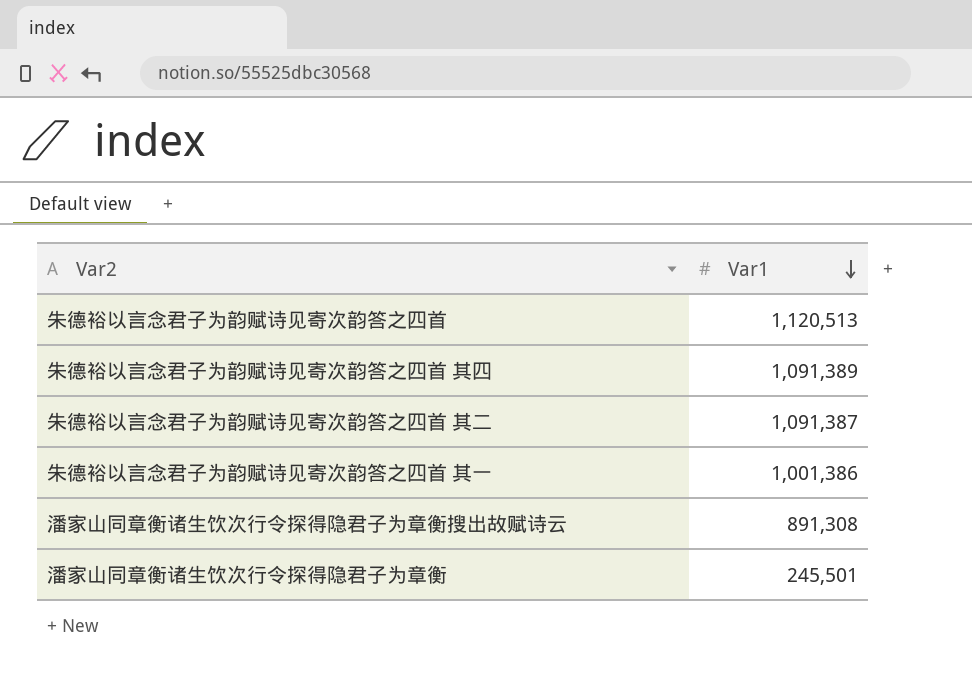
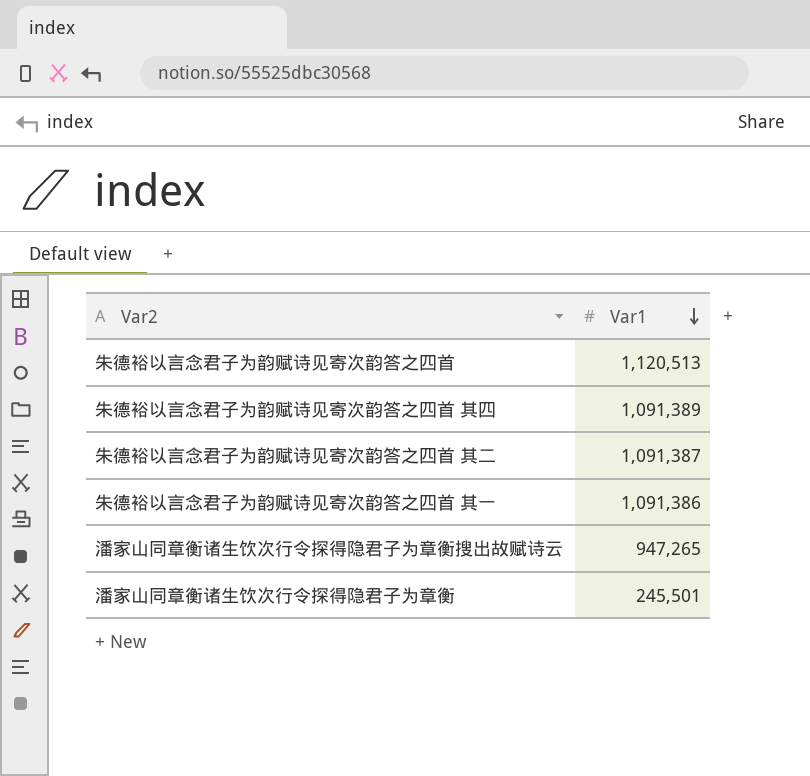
朱德裕以言念君子为韵赋诗见寄次韵答之四首 其一 | Var1: 1,001,386 -> 1,091,386
潘家山同章衡诸生饮次行令探得隐君子为章衡搜出故赋诗云 | Var1: 891,308 -> 947,265

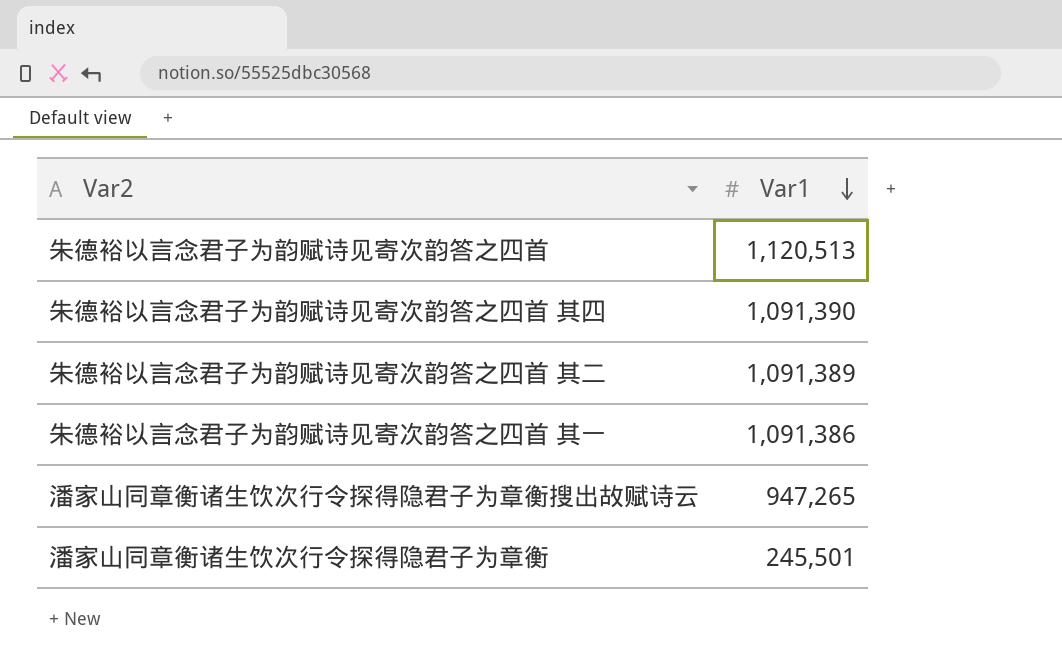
朱德裕以言念君子为韵赋诗见寄次韵答之四首 其四 | Var1: 1,091,389 -> 1,091,390
朱德裕以言念君子为韵赋诗见寄次韵答之四首 其二 | Var1: 1,091,387 -> 1,091,389

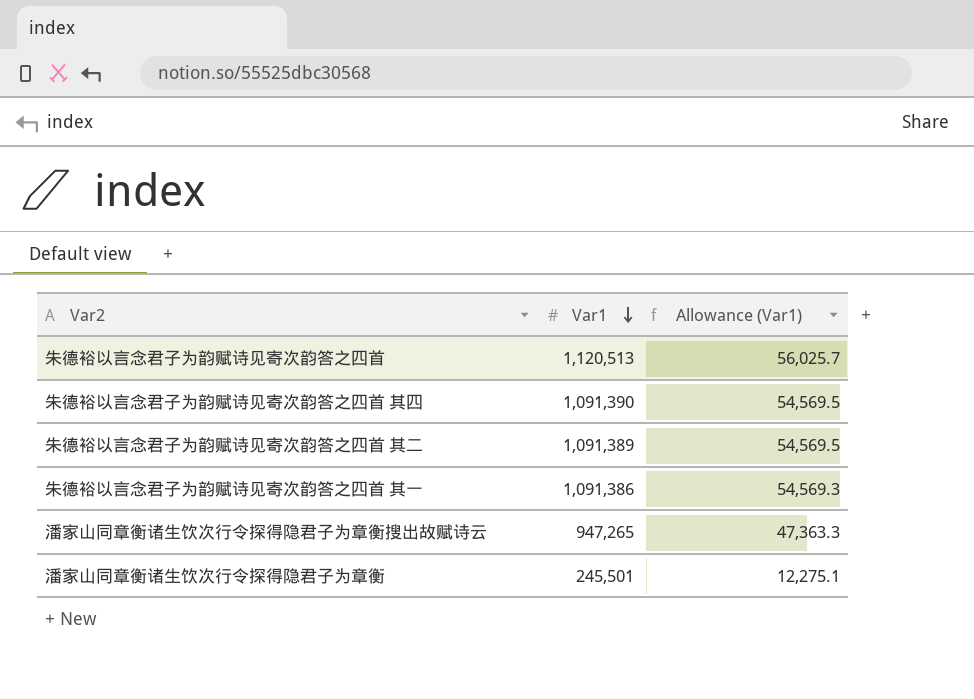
column Allowance (Var1) | formula: none -> [Var1] * 0.05

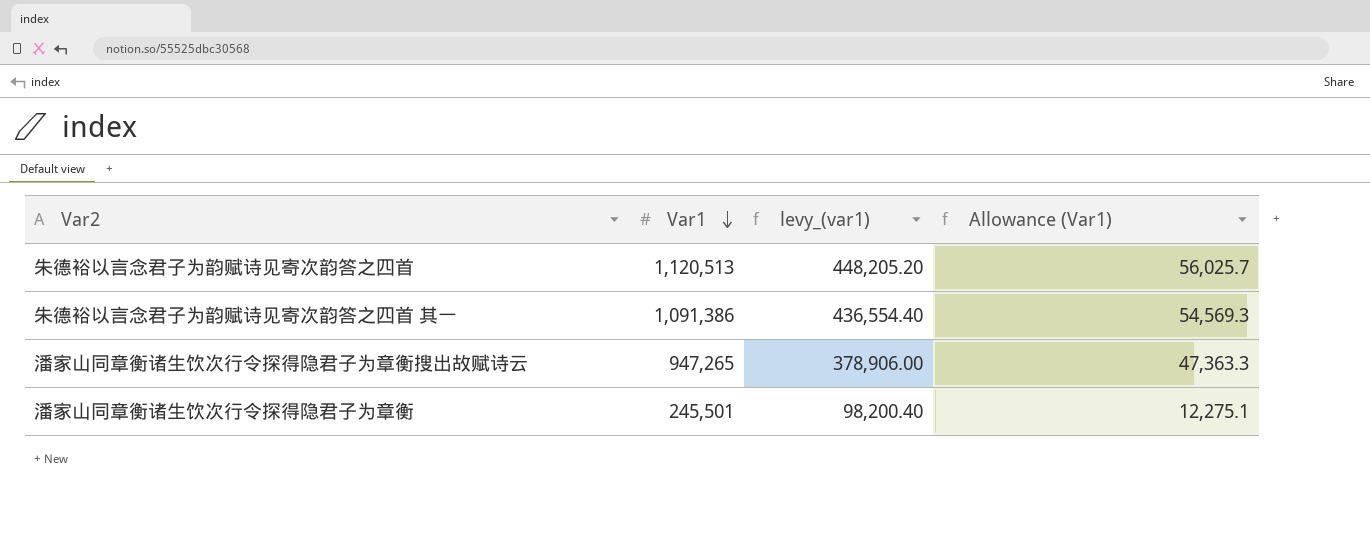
column levy_(var1) | formula: none -> [Var1] * 0.4
row 朱德裕以言念君子为韵赋诗见寄次韵答之四首 其四: 1,091,390 | 54,569.5 -> none
row 朱德裕以言念君子为韵赋诗见寄次韵答之四首 其二: 1,091,389 | 54,569.5 -> none

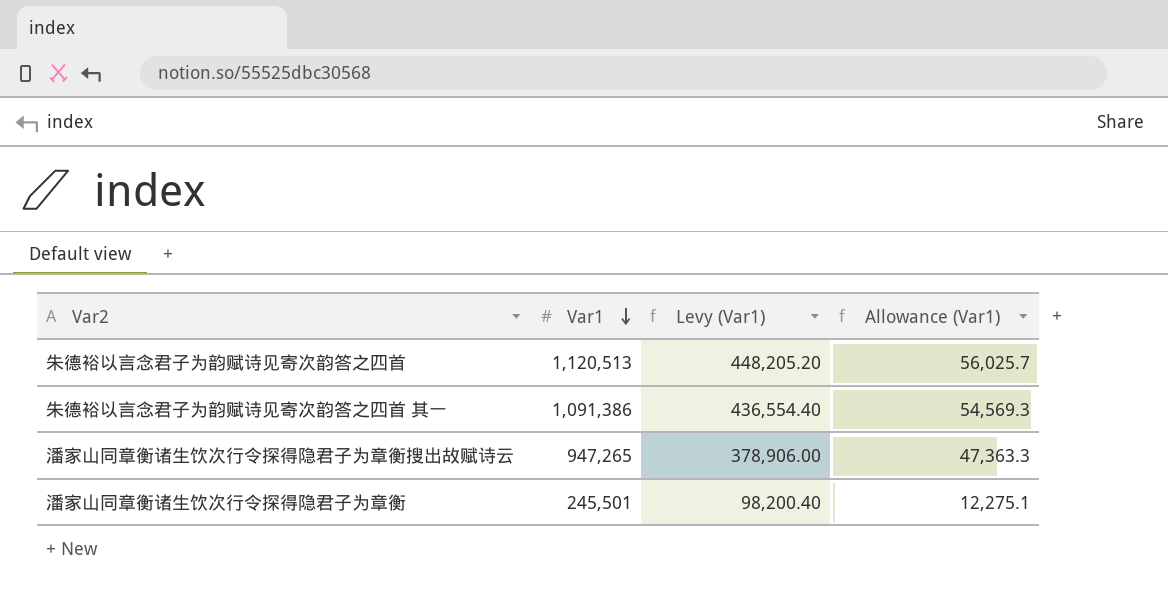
column name: levy_(var1) -> Levy (Var1)

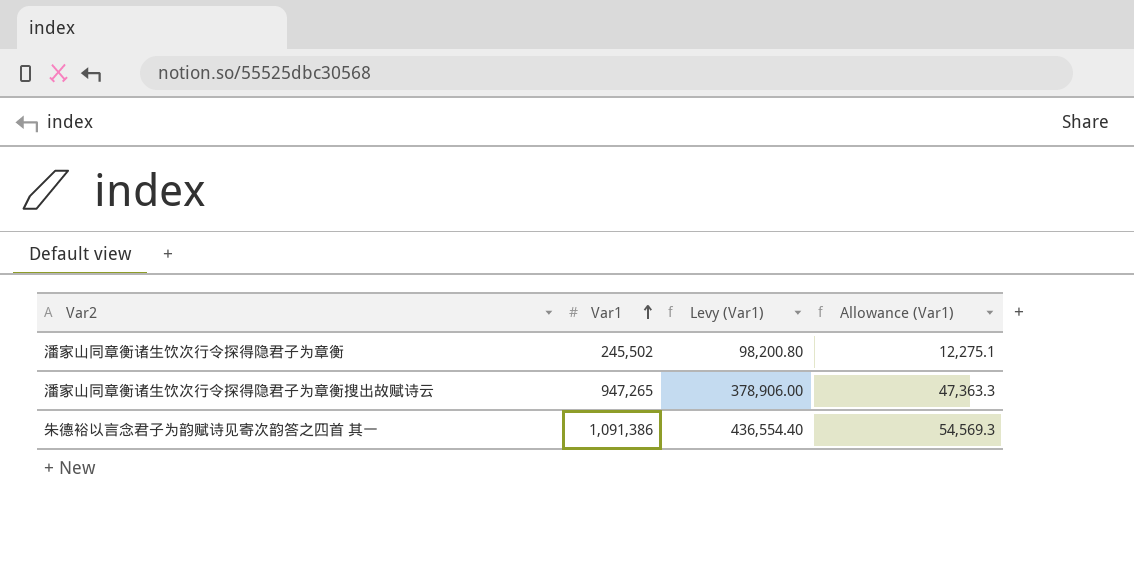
row order: Var1 descending -> Var1 ascending
row 朱德裕以言念君子为韵赋诗见寄次韵答之四首: 1,120,513 | 448,205.20 | 56,025.7 -> none
潘家山同章衡诸生饮次行令探得隐君子为章衡 | Var1: 245,501 -> 245,502
潘家山同章衡诸生饮次行令探得隐君子为章衡 | Levy (Var1): 98,200.40 -> 98,200.80

